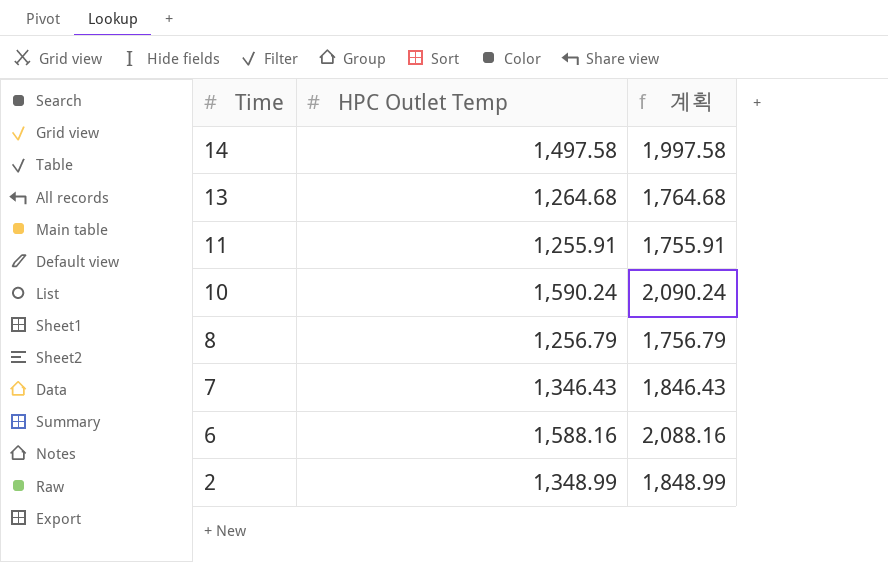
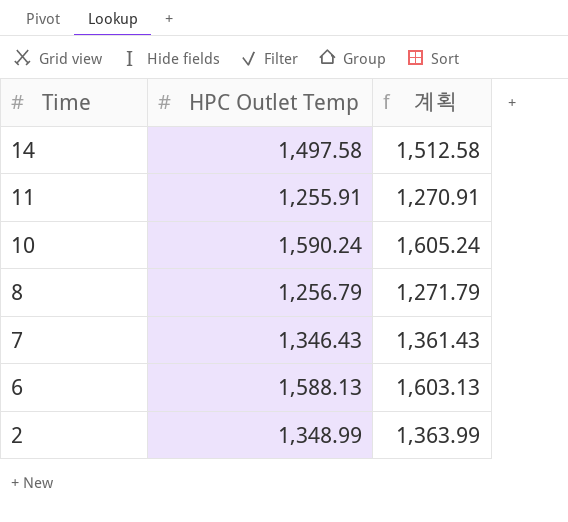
column 계획 | formula: [HPC Outlet Temp] + 500 -> [HPC Outlet Temp] + 15
row 13: 1,264.68 | 1,764.68 -> none
6 | HPC Outlet Temp: 1,588.16 -> 1,588.13

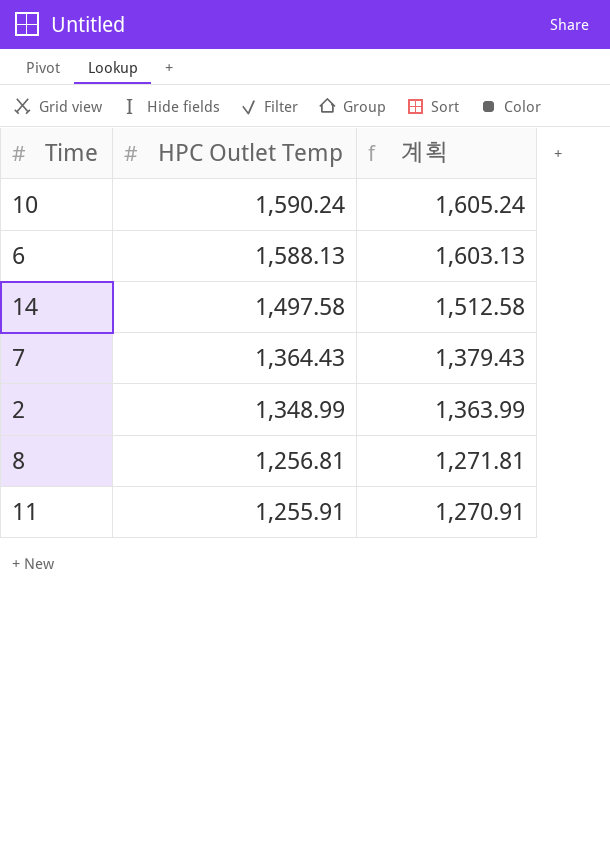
row order: Time descending -> HPC Outlet Temp descending
7 | HPC Outlet Temp: 1,346.43 -> 1,364.43
7 | 계획: 1,361.43 -> 1,379.43
8 | HPC Outlet Temp: 1,256.79 -> 1,256.81
8 | 계획: 1,271.79 -> 1,271.81

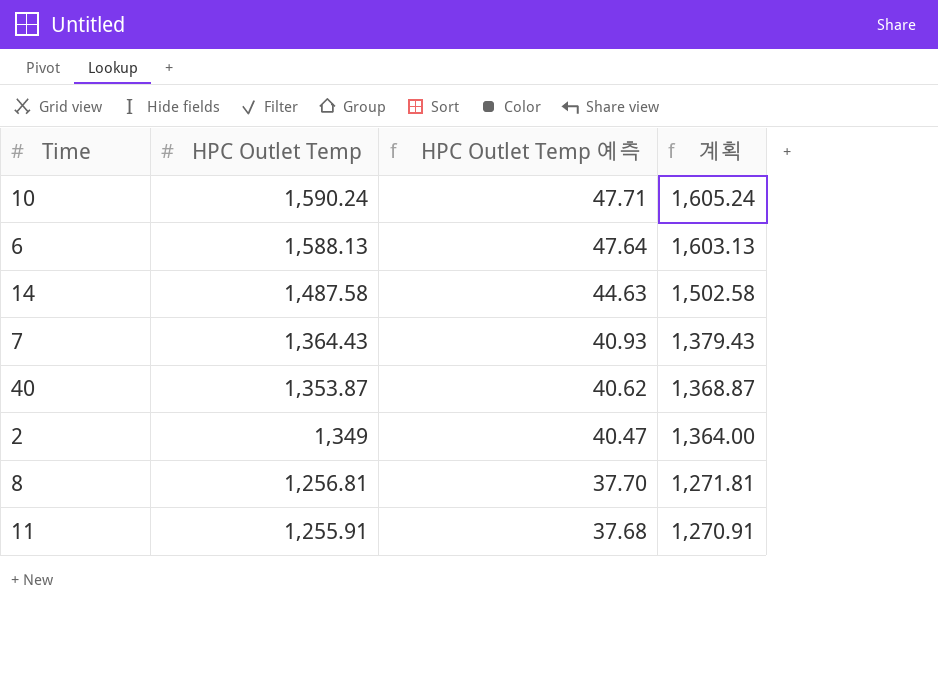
column HPC Outlet Temp 예측 | formula: none -> [HPC Outlet Temp] * 0.03
14 | HPC Outlet Temp: 1,497.58 -> 1,487.58
14 | 계획: 1,512.58 -> 1,502.58
row 40: none -> 1,353.87 | 40.62 | 1,368.87
2 | HPC Outlet Temp: 1,348.99 -> 1,349
2 | 계획: 1,363.99 -> 1,364.00

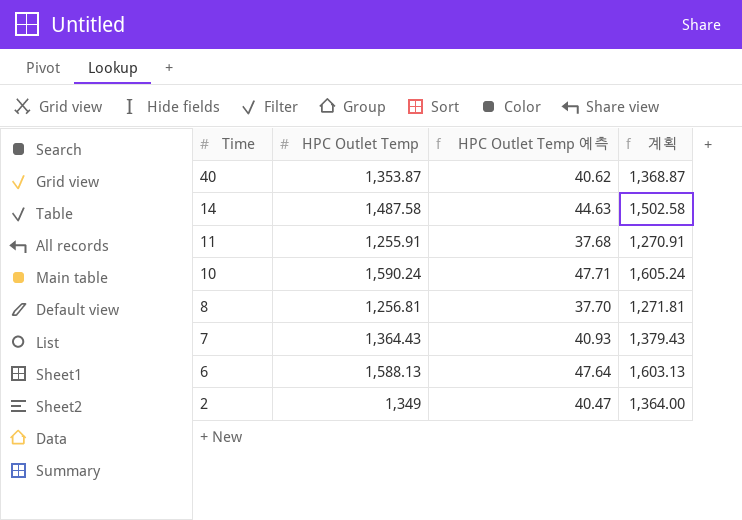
row order: HPC Outlet Temp descending -> Time descending

